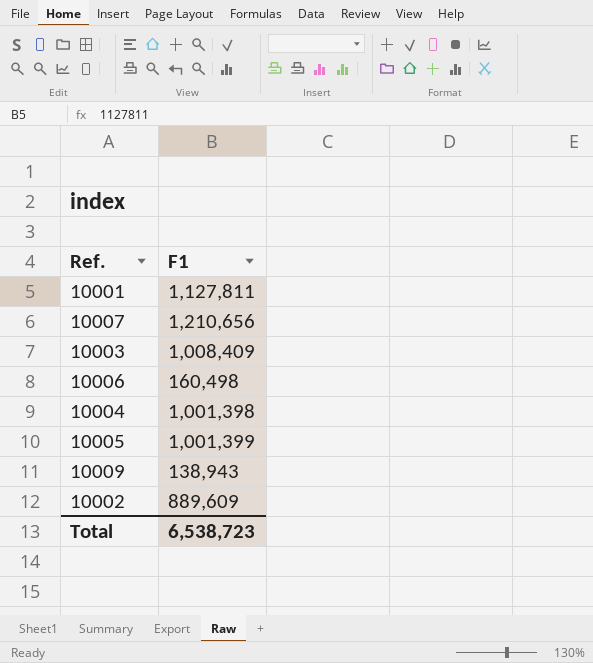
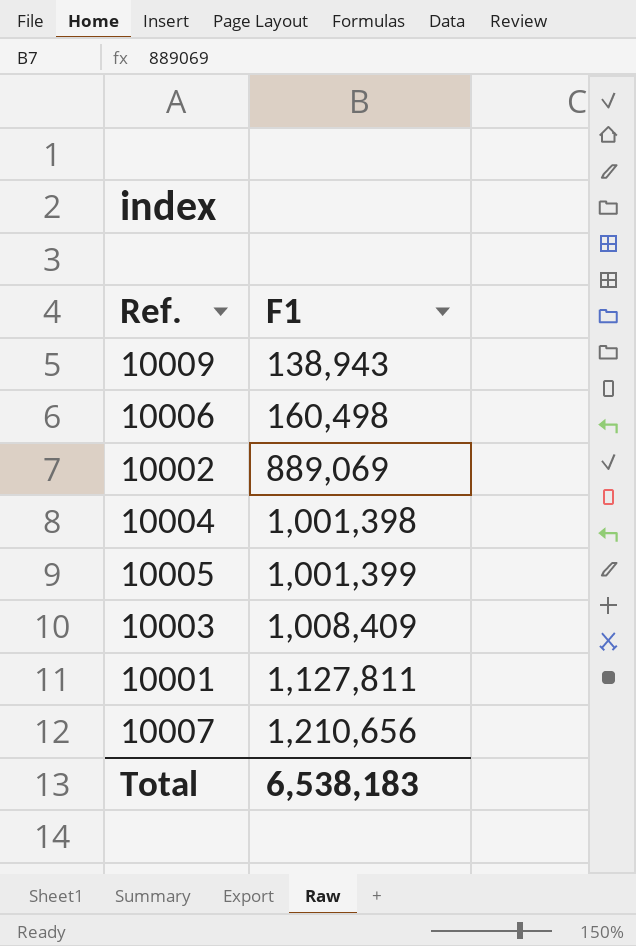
row order: none -> F1 ascending
10002 | F1: 889,609 -> 889,069
Total | F1: 6,538,723 -> 6,538,183

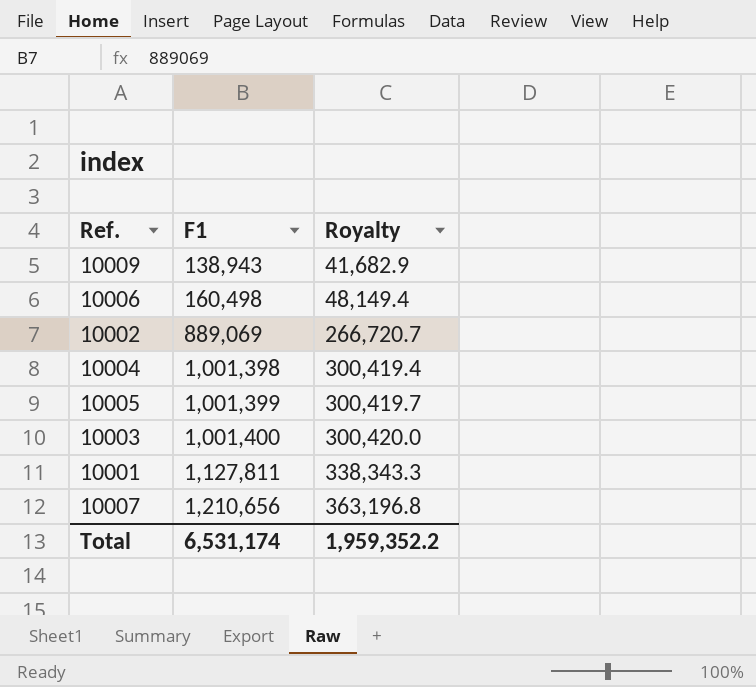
column Royalty | formula: none -> [F1] * 0.3
10003 | F1: 1,008,409 -> 1,001,400
Total | F1: 6,538,183 -> 6,531,174

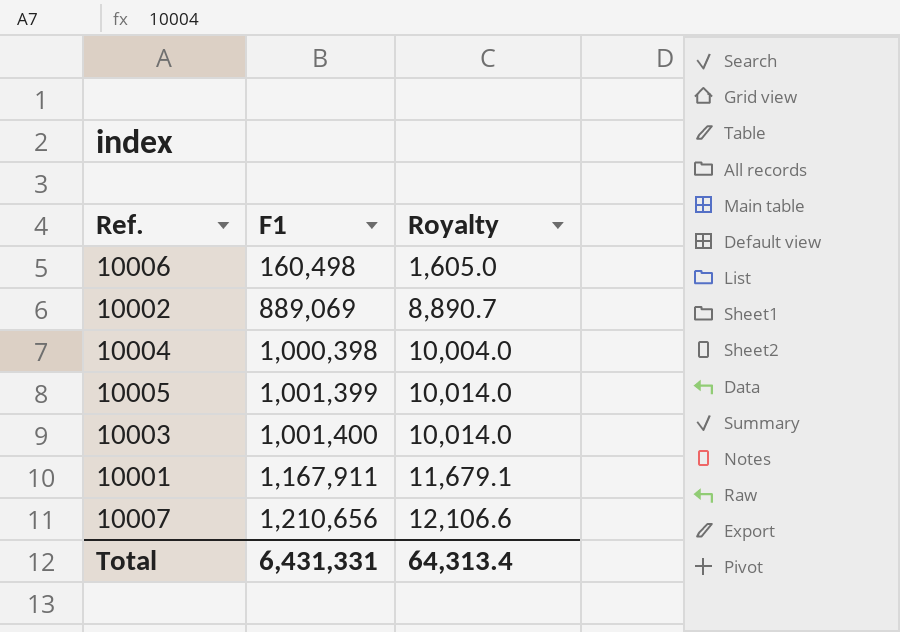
column Royalty | formula: [F1] * 0.3 -> [F1] * 0.01
row 10009: 138,943 | 41,682.9 -> none
10004 | F1: 1,001,398 -> 1,000,398
10001 | F1: 1,127,811 -> 1,167,911
Total | F1: 6,531,174 -> 6,431,331
Total | Royalty: 1,959,352.2 -> 64,313.4

